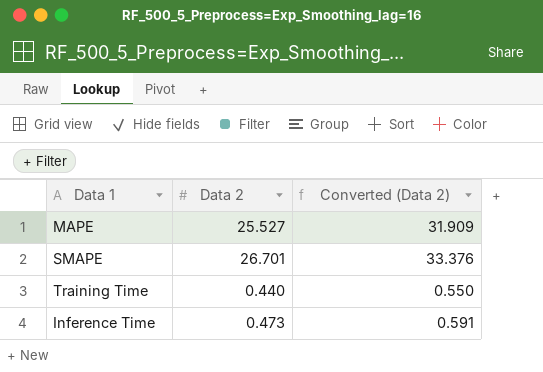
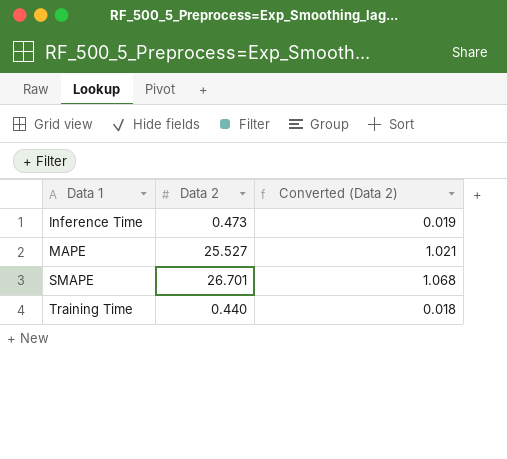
row order: none -> Data 1 ascending
column Converted (Data 2) | formula: [Data 2] * 1.25 -> [Data 2] * 0.04

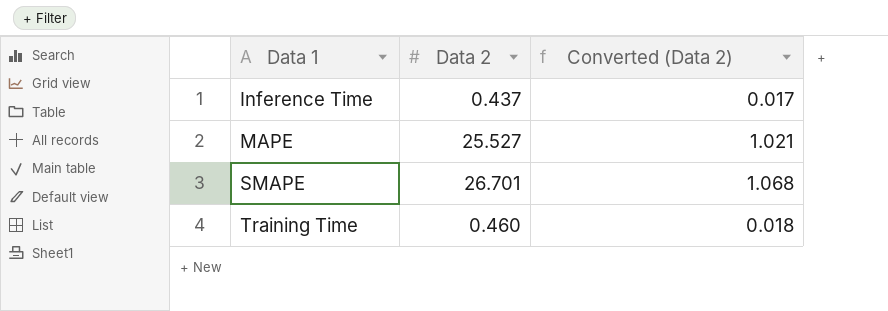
Inference Time | Data 2: 0.473 -> 0.437
Inference Time | Converted (Data 2): 0.019 -> 0.017
Training Time | Data 2: 0.440 -> 0.460

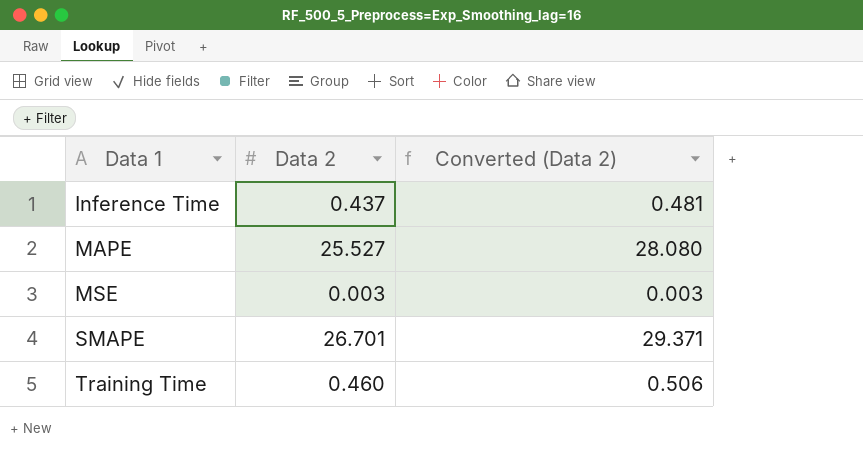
column Converted (Data 2) | formula: [Data 2] * 0.04 -> [Data 2] * 1.1
row MSE: none -> 0.003 | 0.003

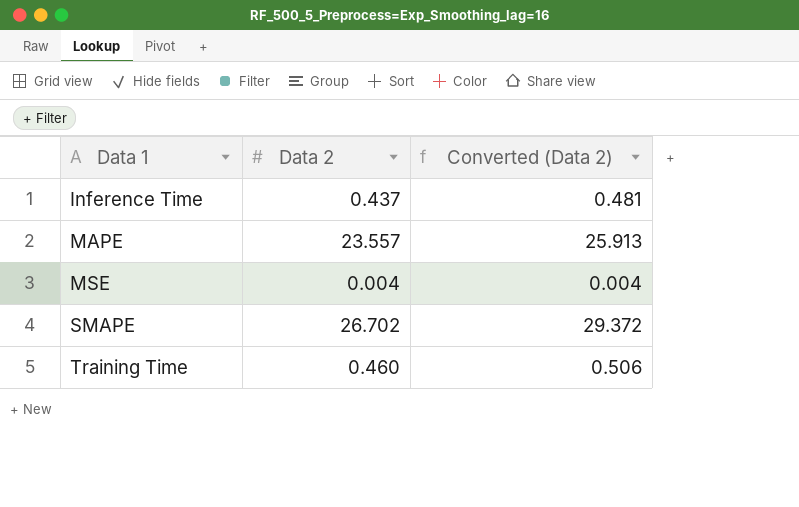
MAPE | Data 2: 25.527 -> 23.557
MAPE | Converted (Data 2): 28.080 -> 25.913
MSE | Data 2: 0.003 -> 0.004
MSE | Converted (Data 2): 0.003 -> 0.004
SMAPE | Data 2: 26.701 -> 26.702
SMAPE | Converted (Data 2): 29.371 -> 29.372

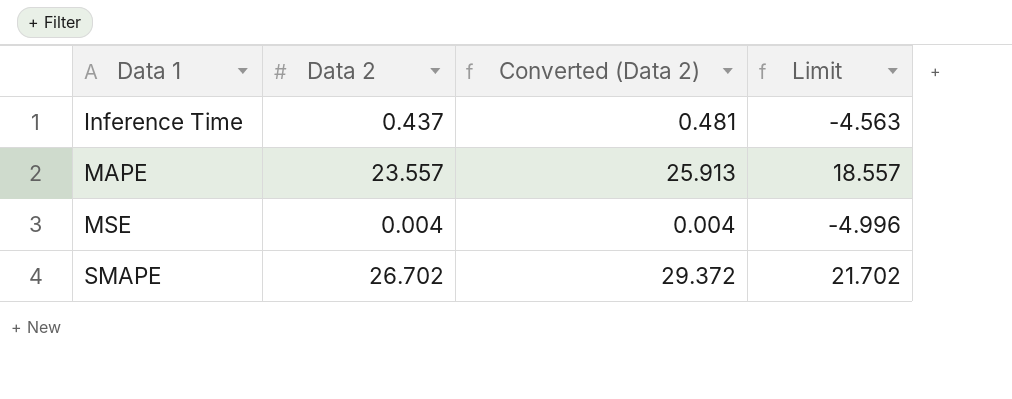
column Limit | formula: none -> [Data 2] - 5
row Training Time: 0.460 | 0.506 -> none

